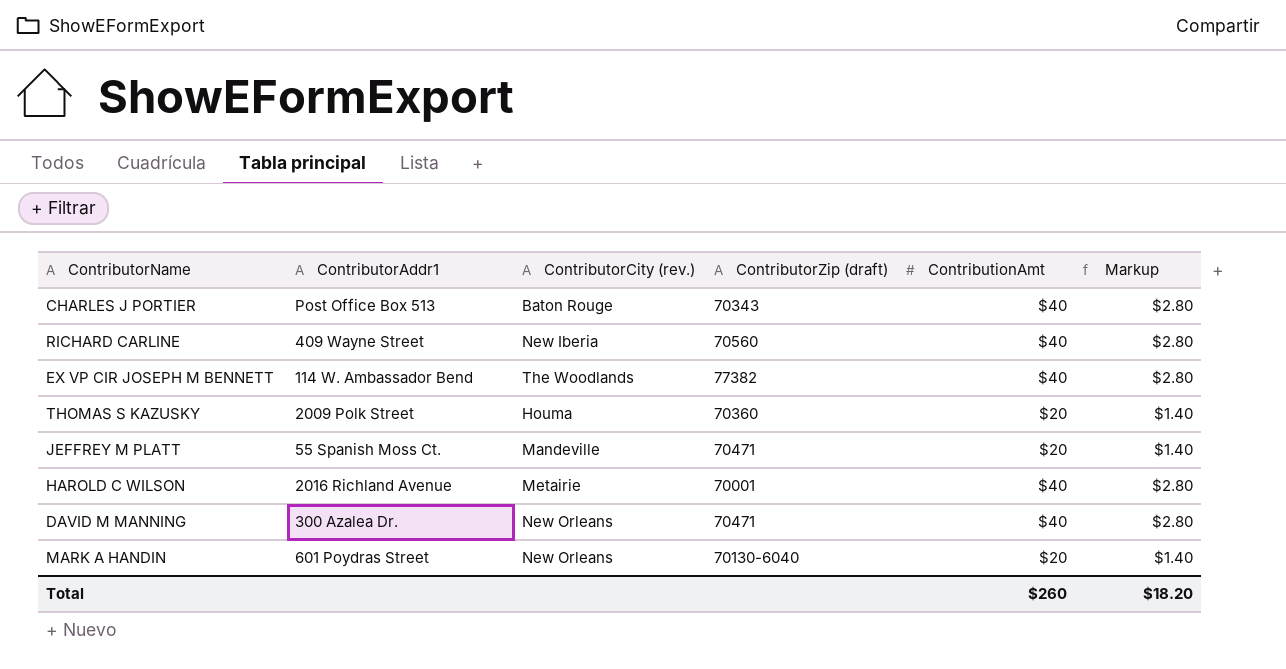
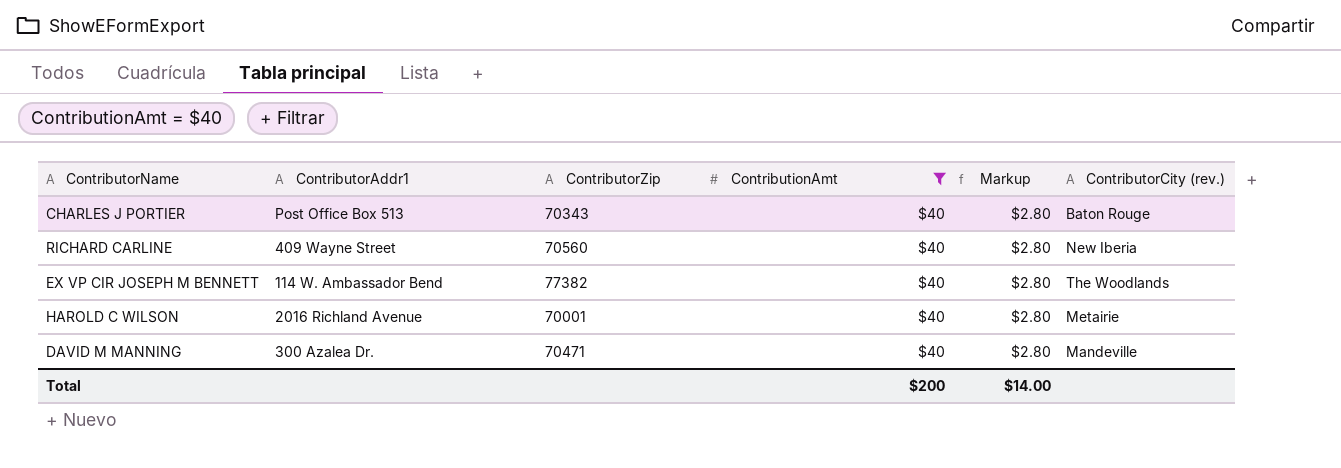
filter: none -> ContributionAmt = $40
column name: ContributorZip (draft) -> ContributorZip
column ContributorCity (rev.) | position: 3 -> 6
DAVID M MANNING | ContributorCity (rev.): New Orleans -> Mandeville
Total | ContributionAmt: $260 -> $200
Total | Markup: $18.20 -> $14.00

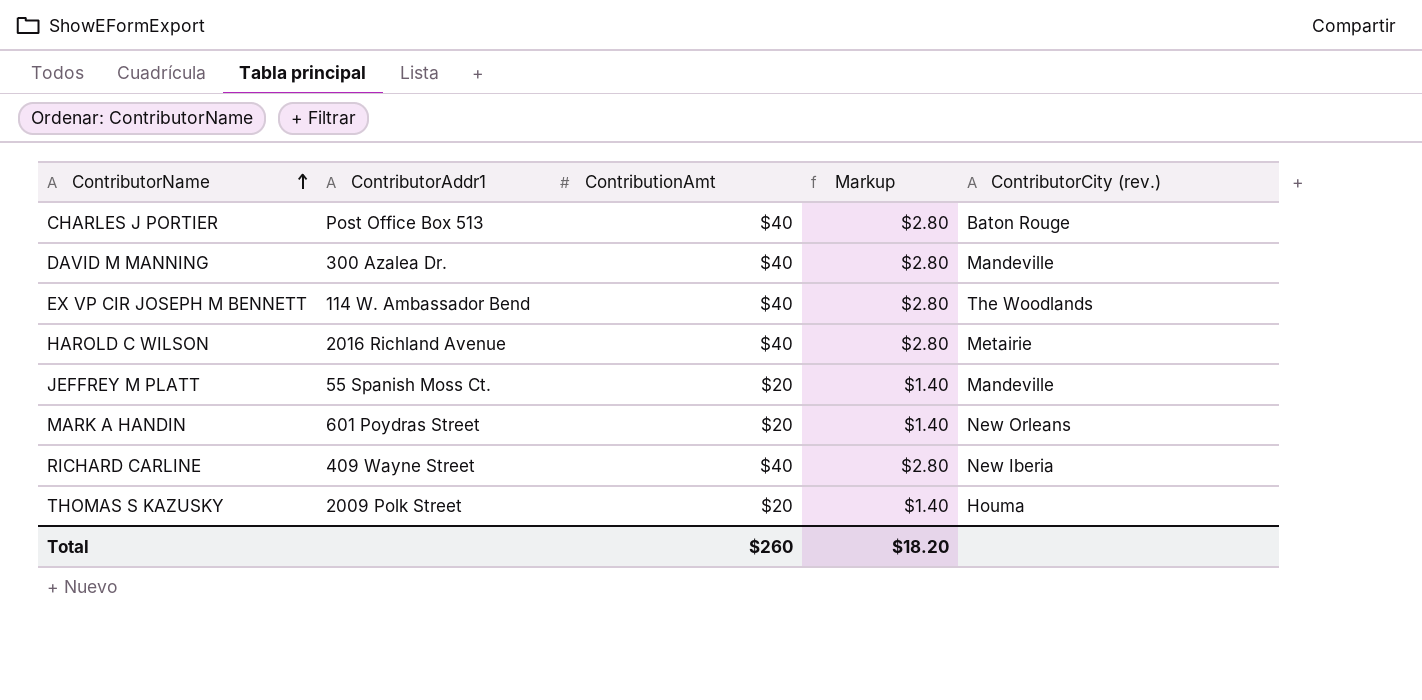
filter: ContributionAmt = $40 -> none
row order: none -> ContributorName ascending
column ContributorZip | position: 3 -> none
Total | ContributionAmt: $200 -> $260
Total | Markup: $14.00 -> $18.20

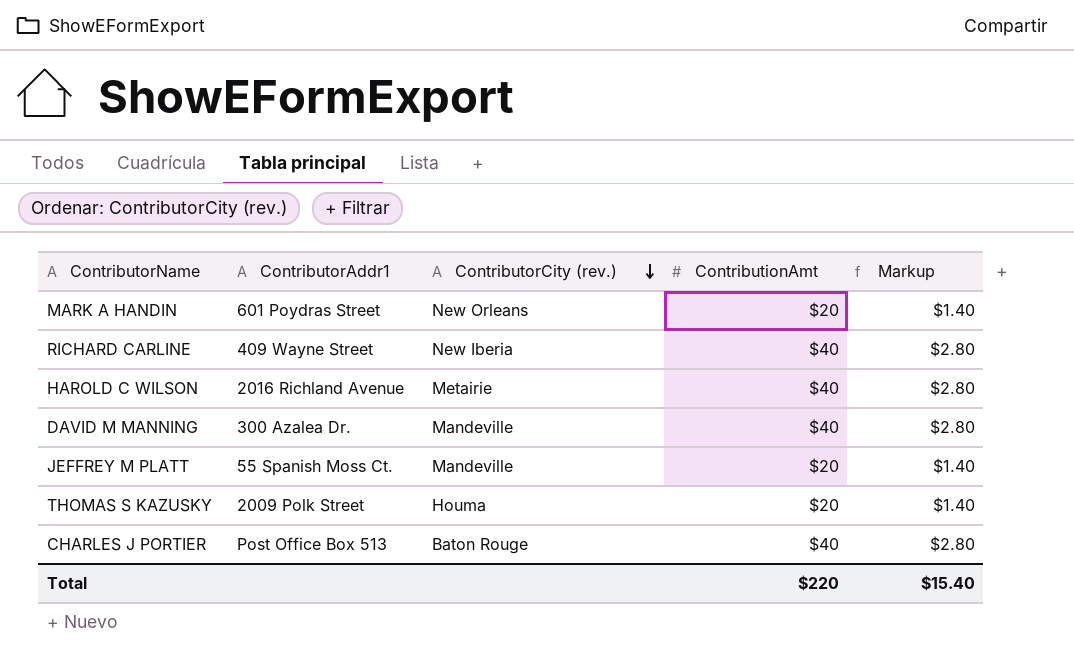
row order: ContributorName ascending -> ContributorCity (rev.) descending
column ContributorCity (rev.) | position: 5 -> 3
row EX VP CIR JOSEPH M BENNETT: 114 W. Ambassador Bend | $40 | $2.80 | The Woodlands -> none
Total | ContributionAmt: $260 -> $220
Total | Markup: $18.20 -> $15.40

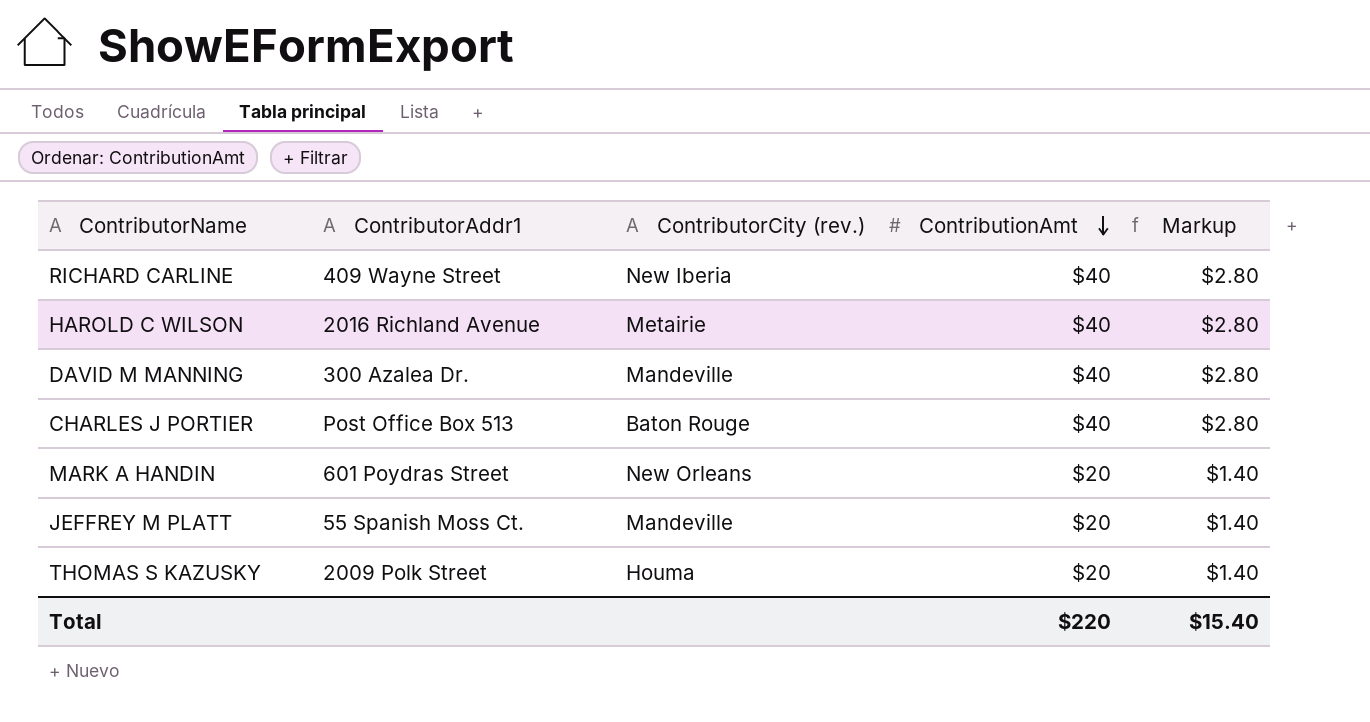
row order: ContributorCity (rev.) descending -> ContributionAmt descending

